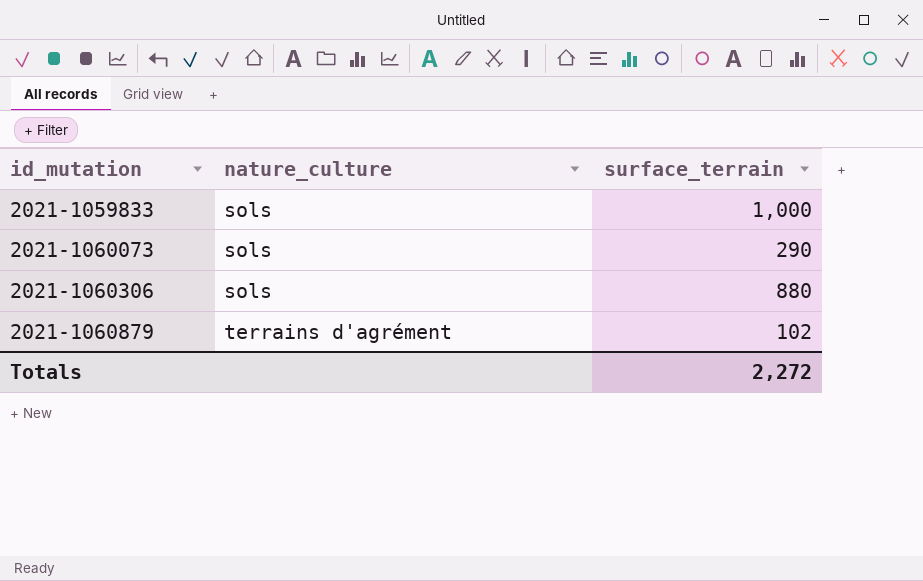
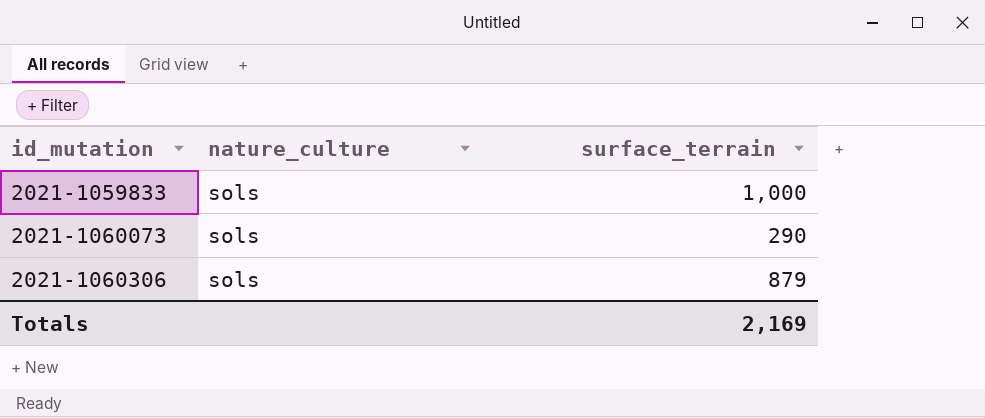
row 2021-1060879: terrains d'agrément | 102 -> none
2021-1060306 | surface_terrain: 880 -> 879
Totals | surface_terrain: 2,272 -> 2,169

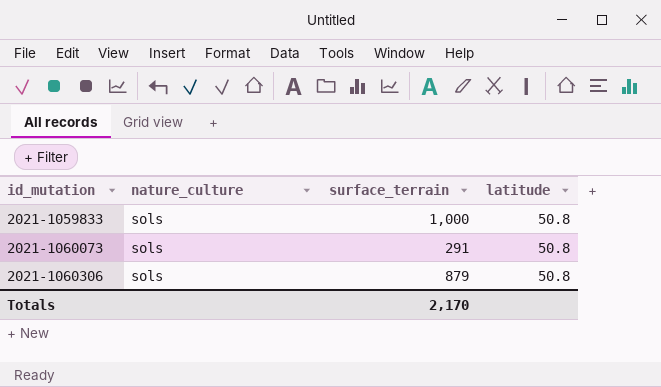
column latitude | position: none -> 4
2021-1060073 | surface_terrain: 290 -> 291
Totals | surface_terrain: 2,169 -> 2,170

